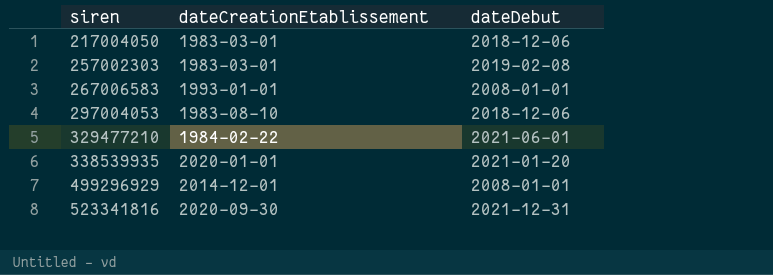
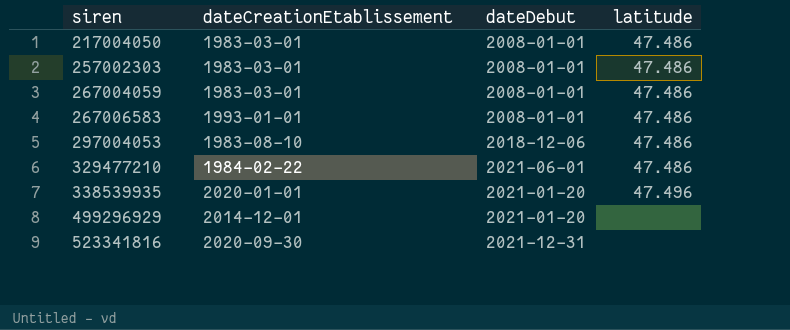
column latitude | position: none -> 4
217004050 | dateDebut: 2018-12-06 -> 2008-01-01
257002303 | dateDebut: 2019-02-08 -> 2008-01-01
row 267004059: none -> 1983-03-01 | 2008-01-01 | 47.486
499296929 | dateDebut: 2008-01-01 -> 2021-01-20

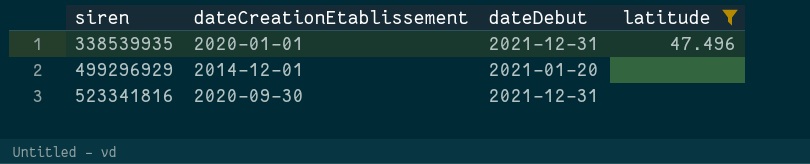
filter: none -> latitude != 47.486
338539935 | dateDebut: 2021-01-20 -> 2021-12-31

